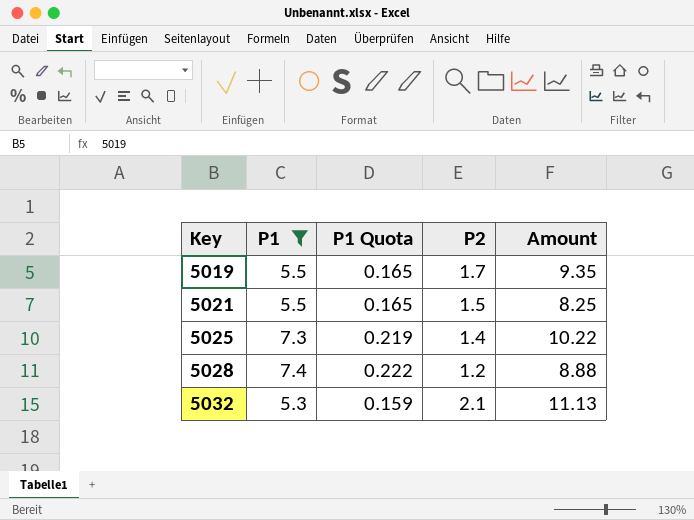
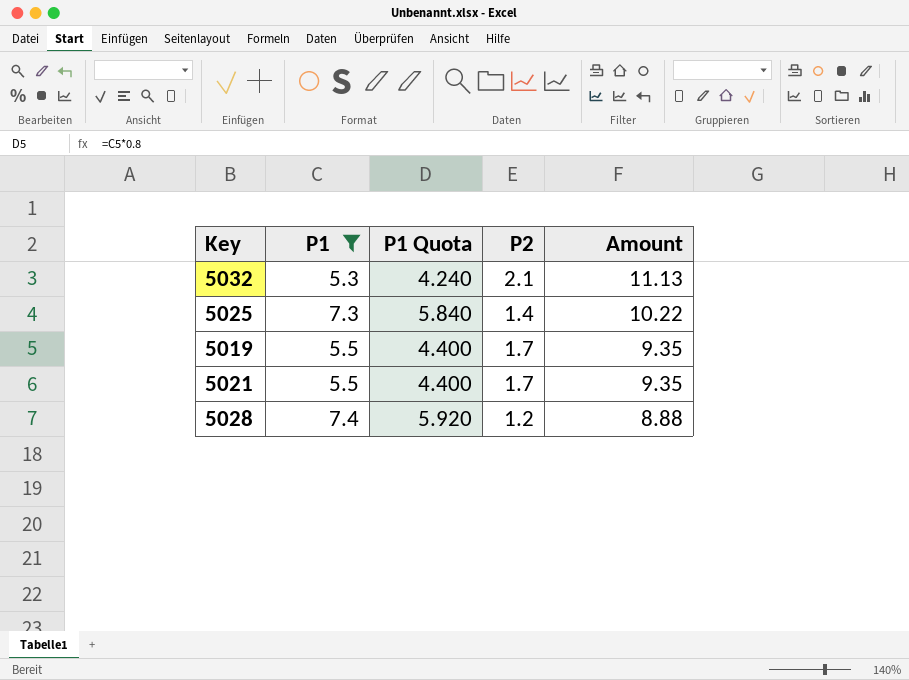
row order: Key ascending -> Amount descending
column P1 Quota | formula: [P1] * 0.03 -> [P1] * 0.8
5021 | P2: 1.5 -> 1.7
5021 | Amount: 8.25 -> 9.35

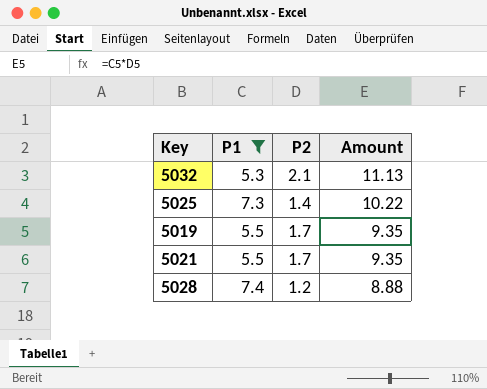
column P1 Quota | formula: [P1] * 0.8 -> none

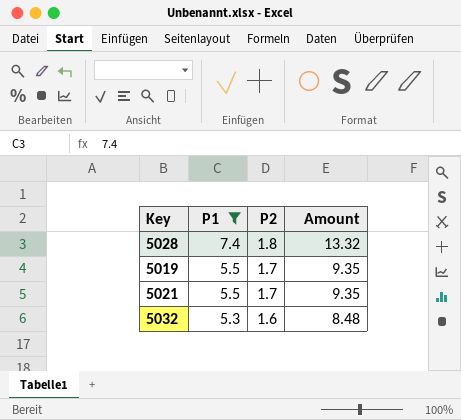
row order: Amount descending -> P1 descending
row 5025: 7.3 | 1.4 | 10.22 -> none
5028 | P2: 1.2 -> 1.8
5028 | Amount: 8.88 -> 13.32
5032 | P2: 2.1 -> 1.6
5032 | Amount: 11.13 -> 8.48

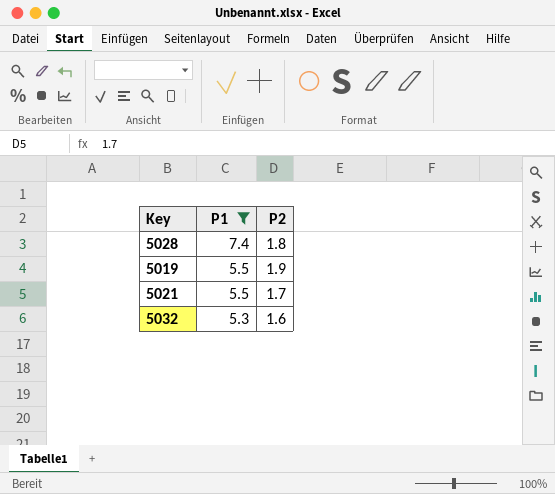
column Amount | formula: [P1] * [P2] -> none
5019 | P2: 1.7 -> 1.9

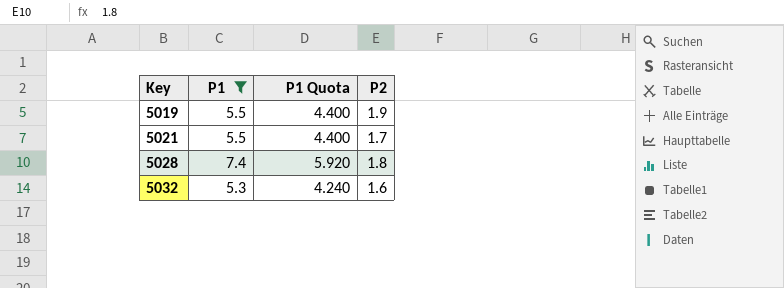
row order: P1 descending -> Key ascending
column P1 Quota | formula: none -> [P1] * 0.8

